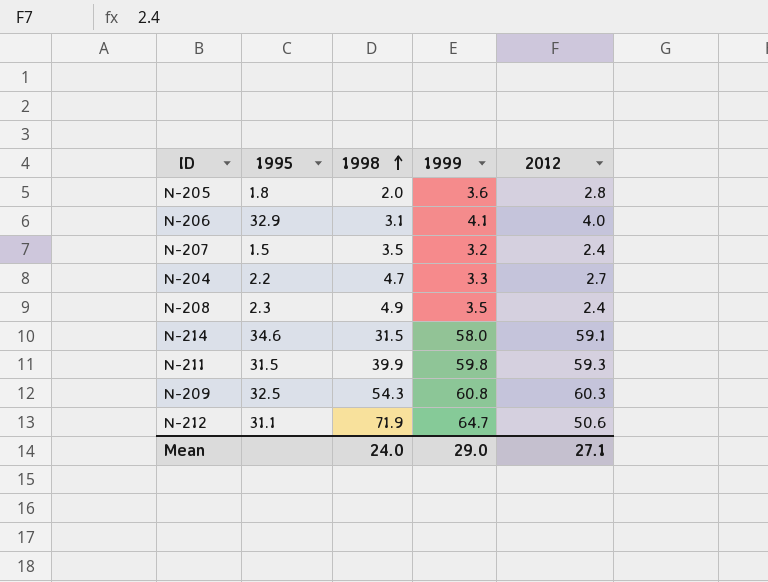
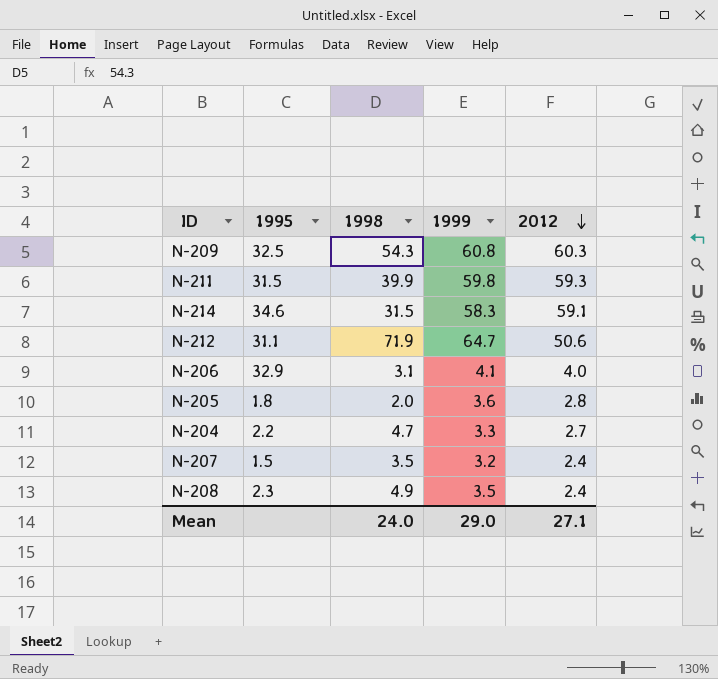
row order: 1998 ascending -> 2012 descending
N-214 | 1999: 58.0 -> 58.3

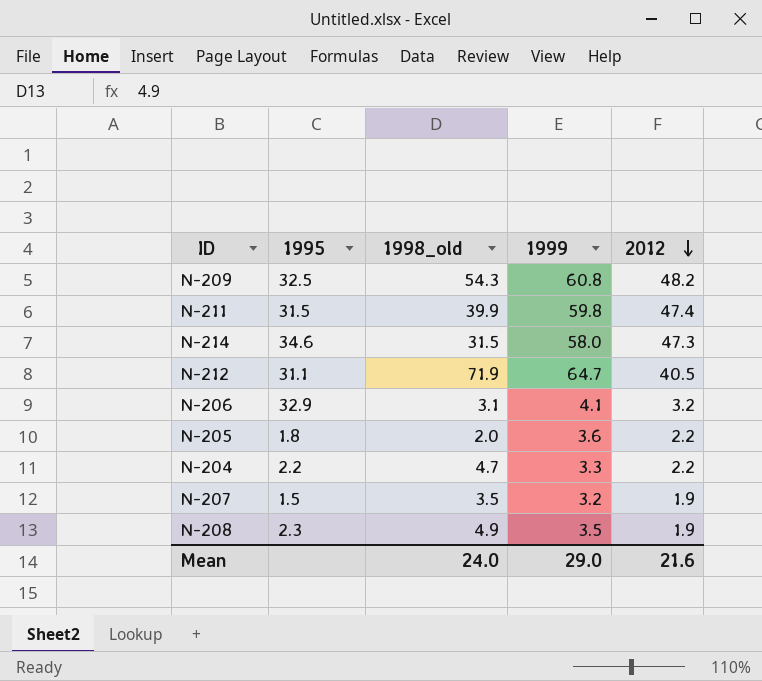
column name: 1998 -> 1998_old
N-209 | 2012: 60.3 -> 48.2
N-211 | 2012: 59.3 -> 47.4
N-214 | 1999: 58.3 -> 58.0
N-214 | 2012: 59.1 -> 47.3
N-212 | 2012: 50.6 -> 40.5
N-206 | 2012: 4.0 -> 3.2
N-205 | 2012: 2.8 -> 2.2
N-204 | 2012: 2.7 -> 2.2
N-207 | 2012: 2.4 -> 1.9
N-208 | 2012: 2.4 -> 1.9
Mean | 2012: 27.1 -> 21.6

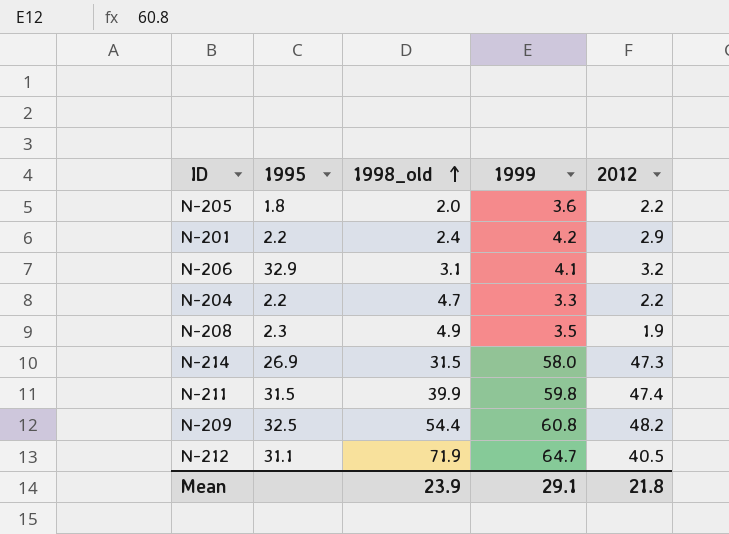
row order: 2012 descending -> 1998_old ascending
row N-207: 1.5 | 3.5 | 3.2 | 1.9 -> none
row N-201: none -> 2.2 | 2.4 | 4.2 | 2.9
N-214 | 1995: 34.6 -> 26.9
N-209 | 1998_old: 54.3 -> 54.4
Mean | 1998_old: 24.0 -> 23.9
Mean | 1999: 29.0 -> 29.1
Mean | 2012: 21.6 -> 21.8

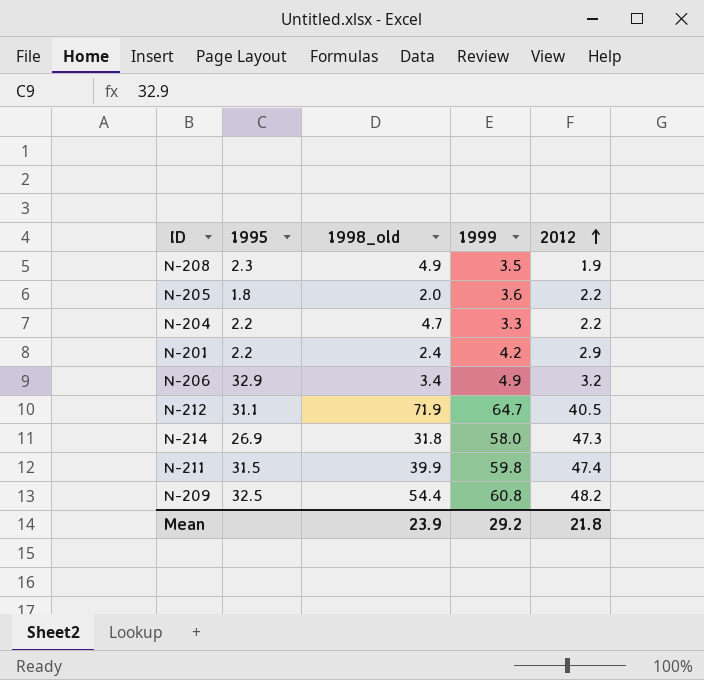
row order: 1998_old ascending -> 2012 ascending
N-206 | 1998_old: 3.1 -> 3.4
N-206 | 1999: 4.1 -> 4.9
N-214 | 1998_old: 31.5 -> 31.8
Mean | 1999: 29.1 -> 29.2

